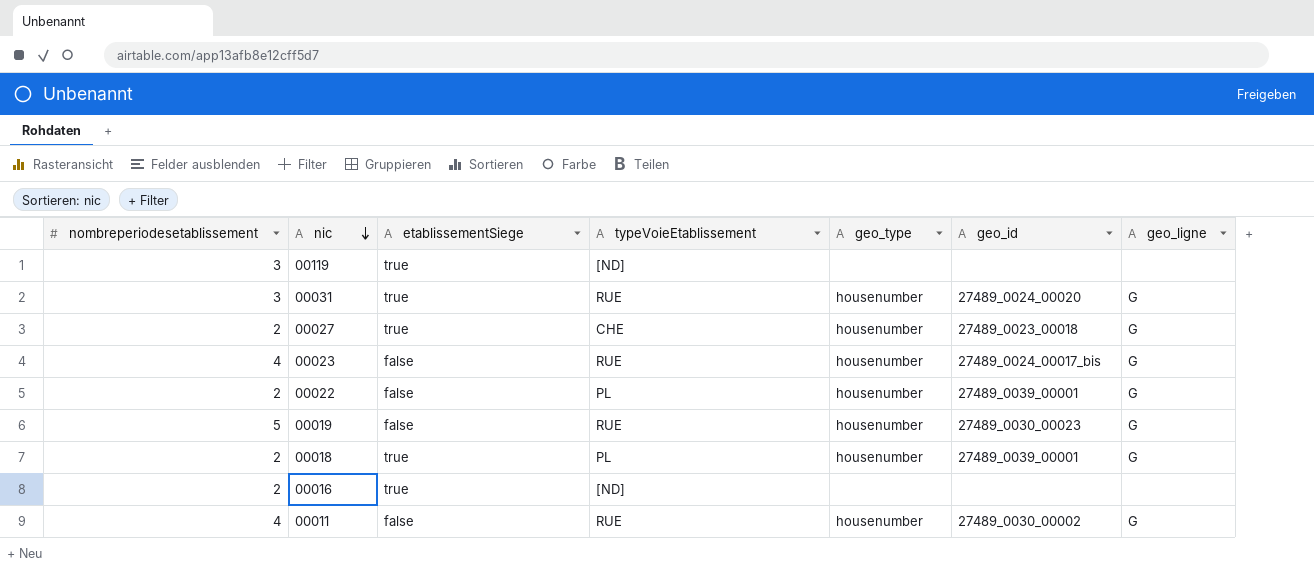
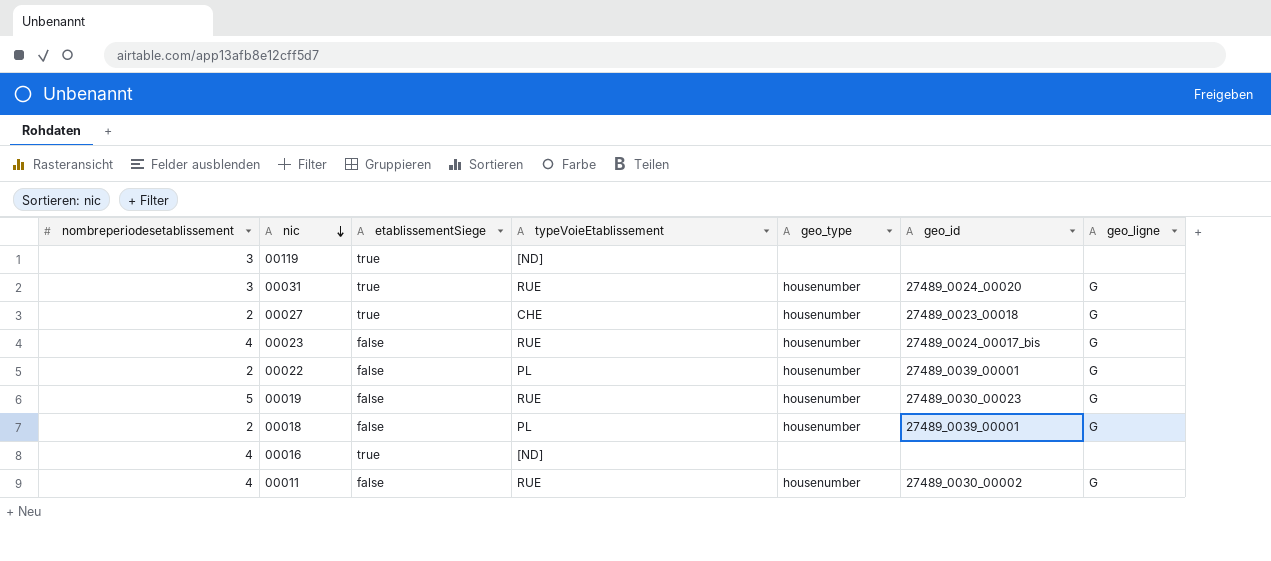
00018 | etablissementSiege: true -> false
00016 | nombreperiodesetablissement: 2 -> 4

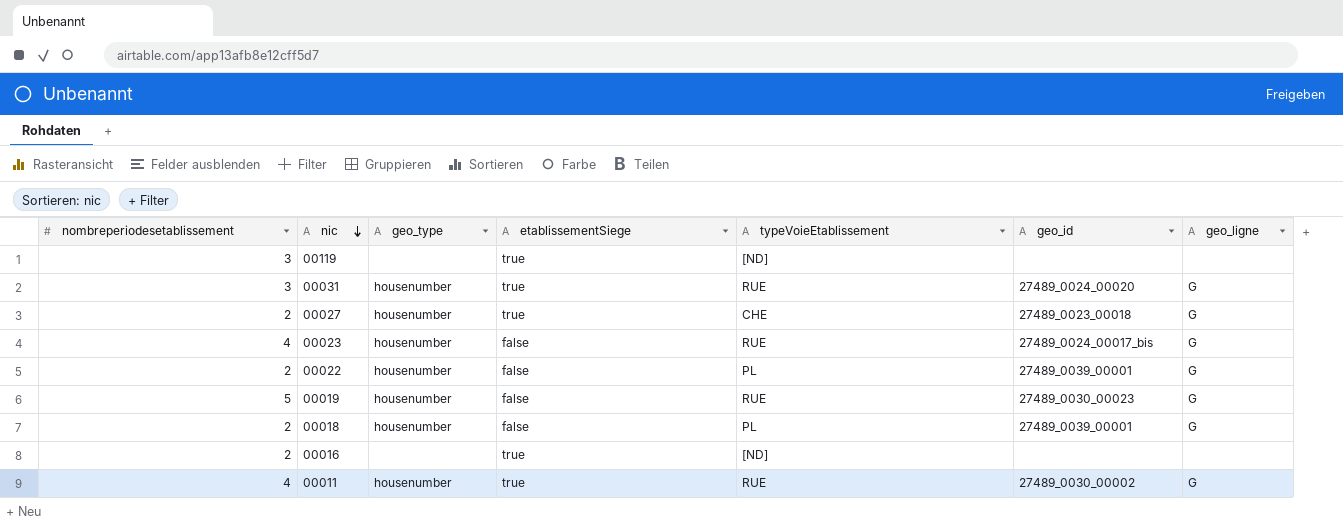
column geo_type | position: 5 -> 3
00016 | nombreperiodesetablissement: 4 -> 2
00011 | etablissementSiege: false -> true

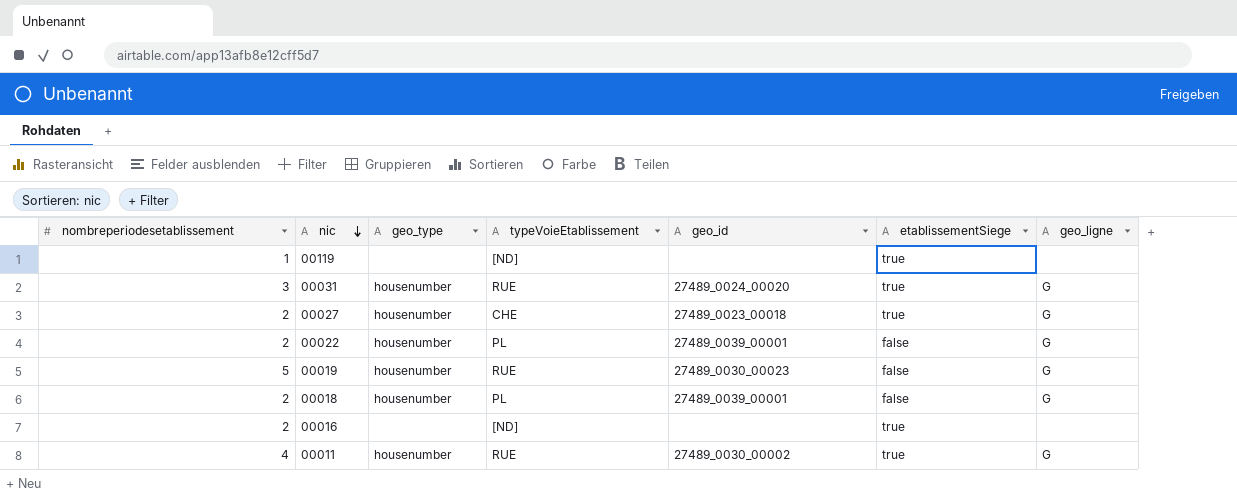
column etablissementSiege | position: 4 -> 6
row 00023: 4 | housenumber | false | RUE | 27489_0024_00017_bis | G -> none
00119 | nombreperiodesetablissement: 3 -> 1

